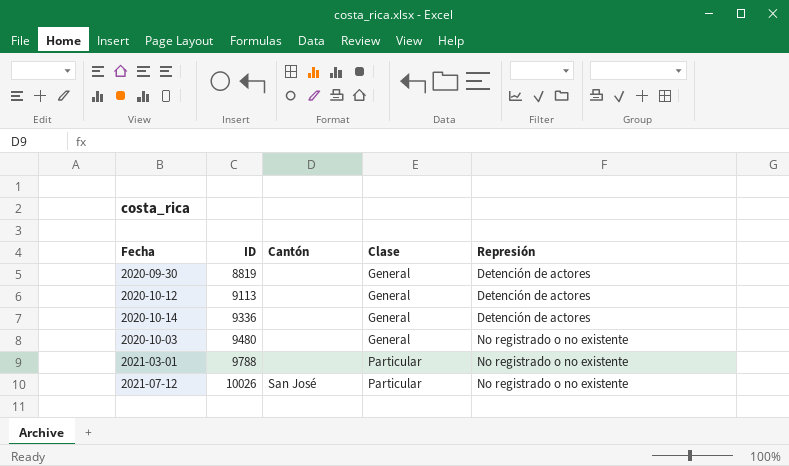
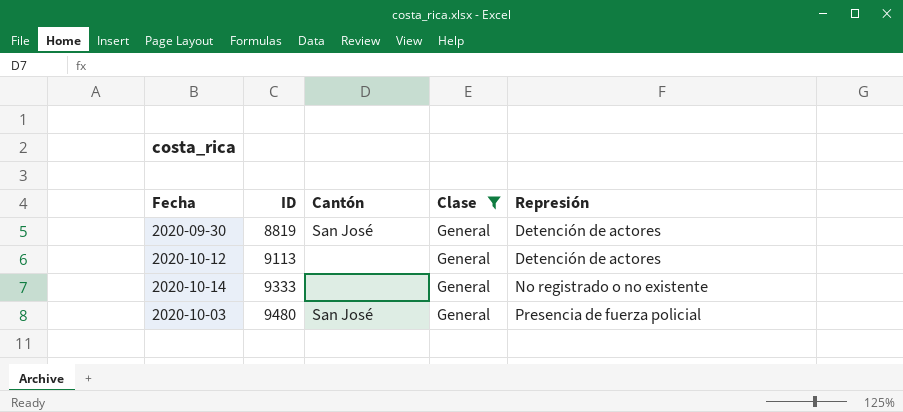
filter: none -> Clase = General
2020-09-30 | Cantón: none -> San José
2020-10-14 | ID: 9336 -> 9333
2020-10-14 | Represión: Detención de actores -> No registrado o no existente
2020-10-03 | Cantón: none -> San José
2020-10-03 | Represión: No registrado o no existente -> Presencia de fuerza policial

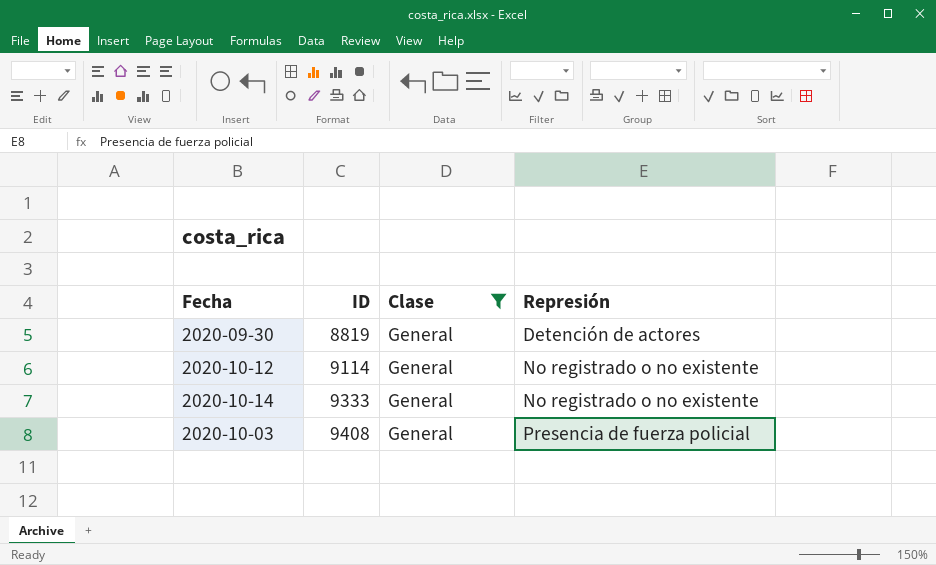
column Cantón | position: 3 -> none
2020-10-12 | ID: 9113 -> 9114
2020-10-12 | Represión: Detención de actores -> No registrado o no existente
2020-10-03 | ID: 9480 -> 9408

